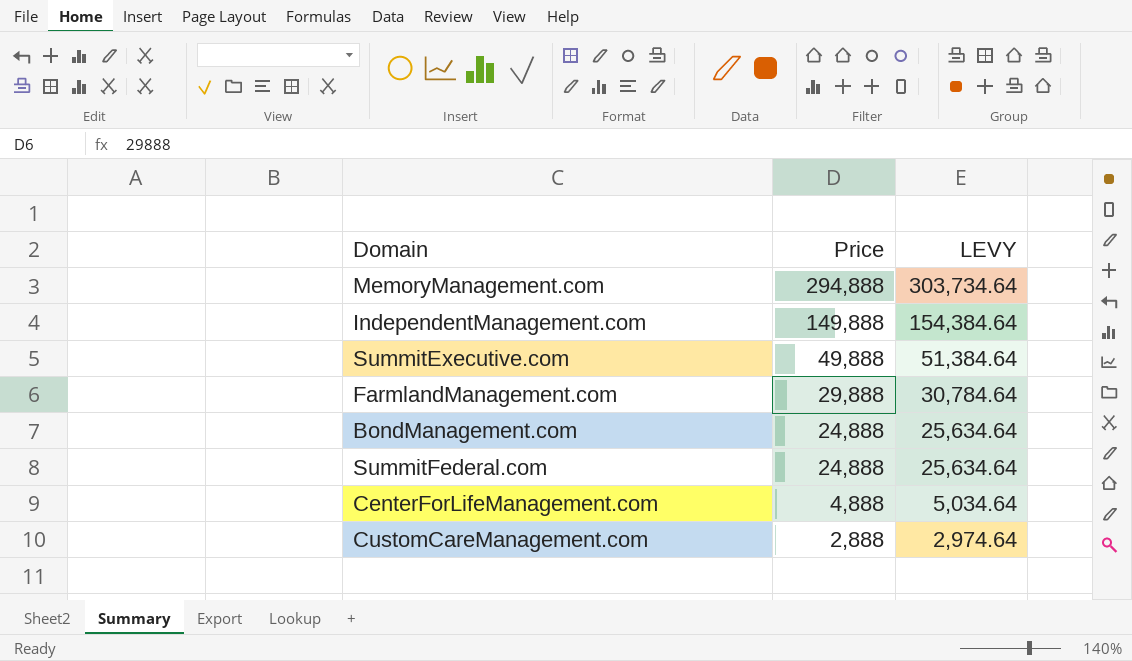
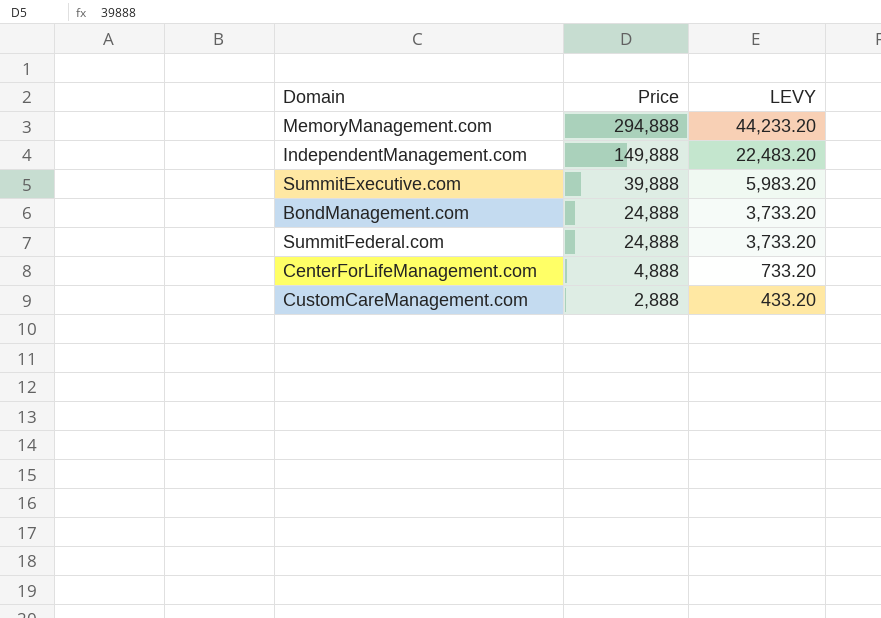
column LEVY | formula: [Price] * 1.03 -> [Price] * 0.15
row FarmlandManagement.com: 29,888 | 30,784.64 -> none
SummitExecutive.com | Price: 49,888 -> 39,888

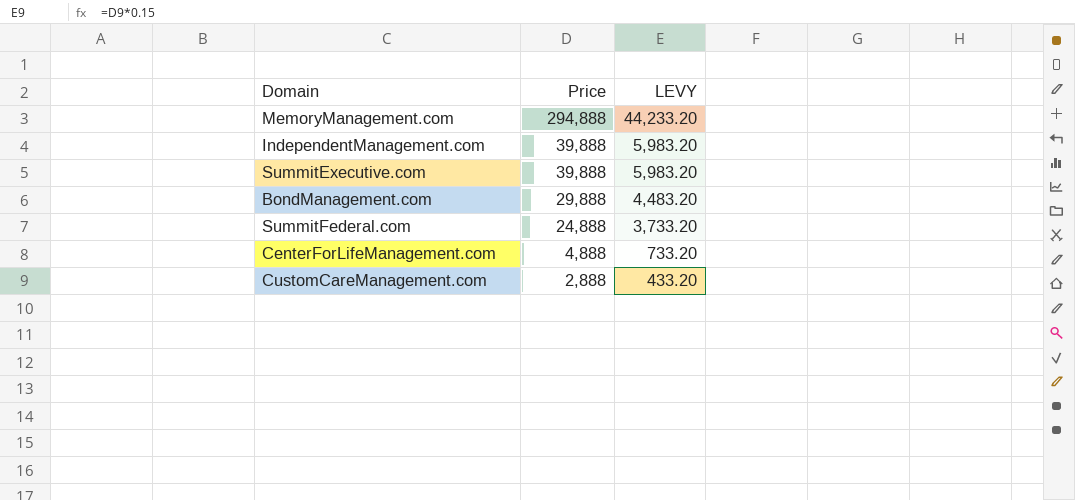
IndependentManagement.com | Price: 149,888 -> 39,888
IndependentManagement.com | LEVY: 22,483.20 -> 5,983.20
BondManagement.com | Price: 24,888 -> 29,888
BondManagement.com | LEVY: 3,733.20 -> 4,483.20

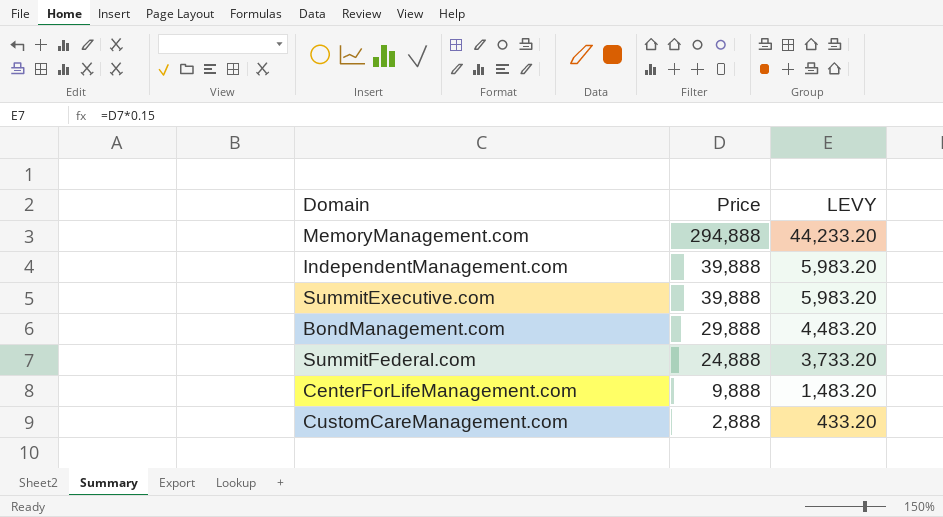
CenterForLifeManagement.com | Price: 4,888 -> 9,888
CenterForLifeManagement.com | LEVY: 733.20 -> 1,483.20

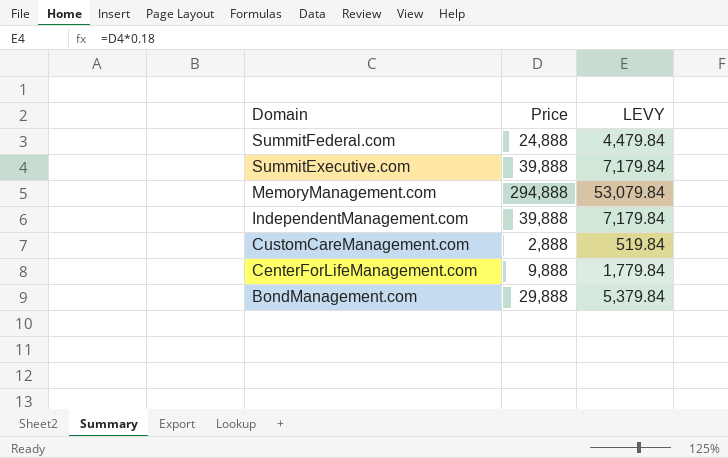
row order: Price descending -> Domain descending
column LEVY | formula: [Price] * 0.15 -> [Price] * 0.18

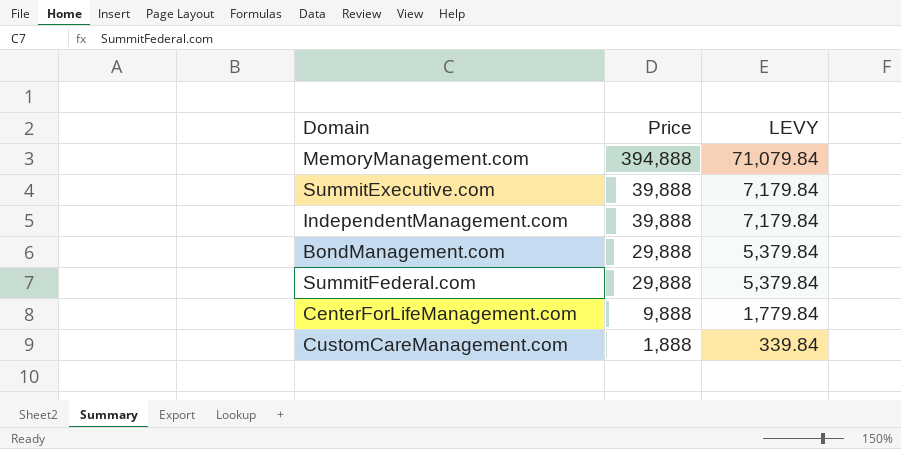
row order: Domain descending -> Price descending
MemoryManagement.com | Price: 294,888 -> 394,888
MemoryManagement.com | LEVY: 53,079.84 -> 71,079.84
SummitFederal.com | Price: 24,888 -> 29,888
SummitFederal.com | LEVY: 4,479.84 -> 5,379.84
CustomCareManagement.com | Price: 2,888 -> 1,888
CustomCareManagement.com | LEVY: 519.84 -> 339.84

